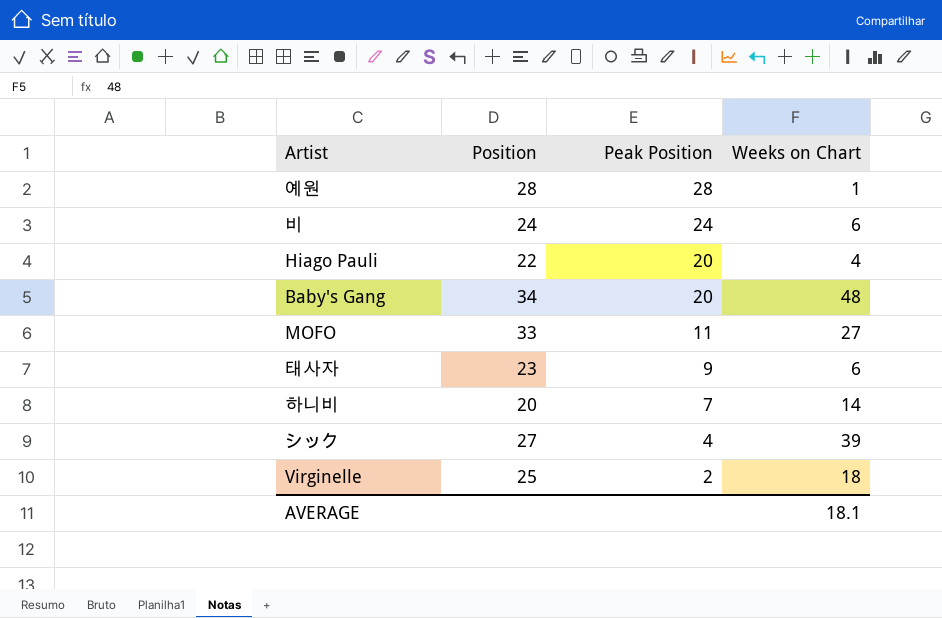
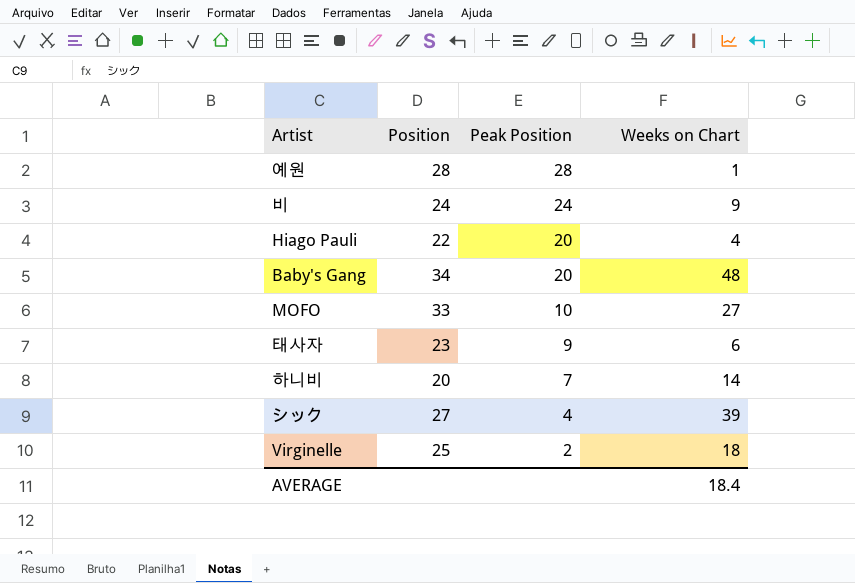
비 | Weeks on Chart: 6 -> 9
MOFO | Peak Position: 11 -> 10
AVERAGE | Weeks on Chart: 18.1 -> 18.4

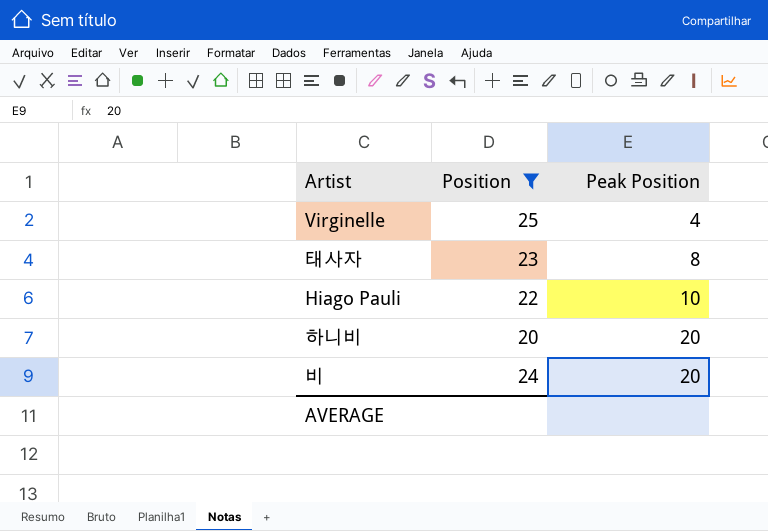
filter: none -> Position <= 25
row order: Peak Position descending -> Peak Position ascending
column Weeks on Chart | position: 4 -> none
Virginelle | Peak Position: 2 -> 4
태사자 | Peak Position: 9 -> 8
Hiago Pauli | Peak Position: 20 -> 10
하니비 | Peak Position: 7 -> 20
비 | Peak Position: 24 -> 20

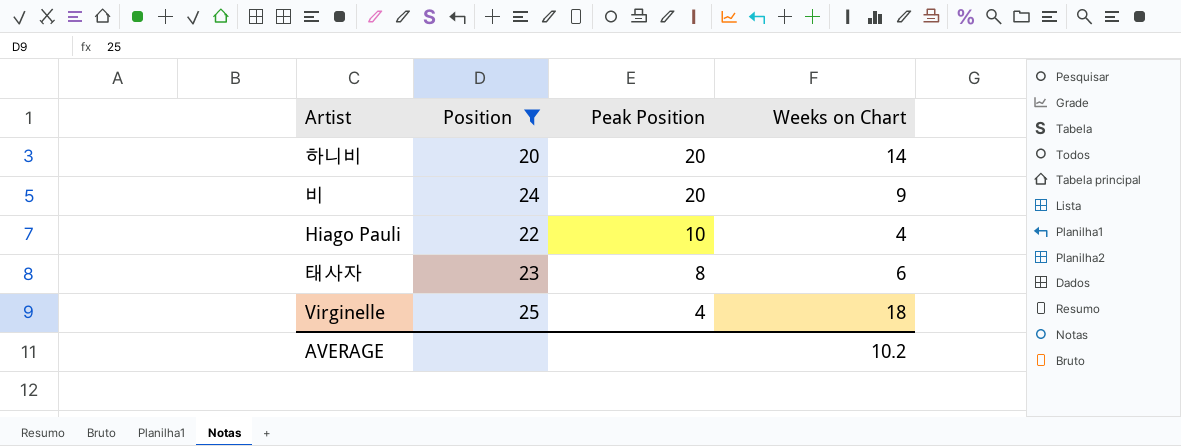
row order: Peak Position ascending -> Peak Position descending
column Weeks on Chart | position: none -> 4

